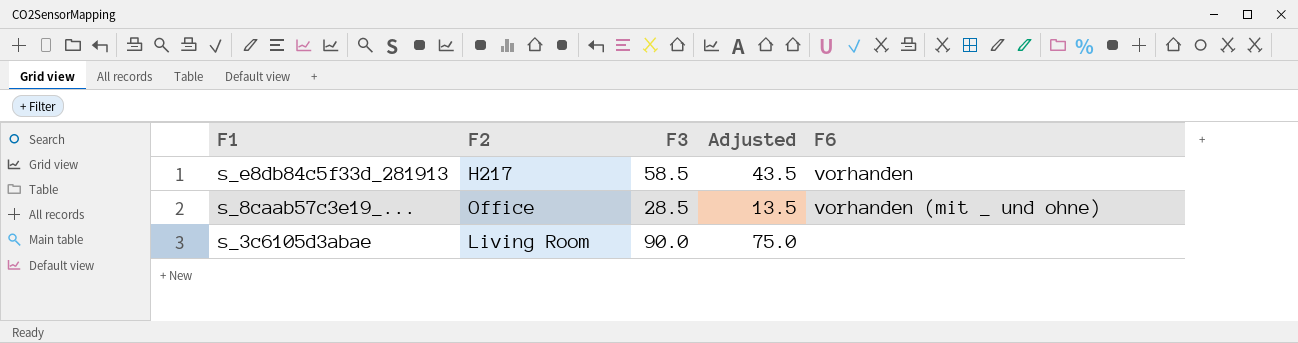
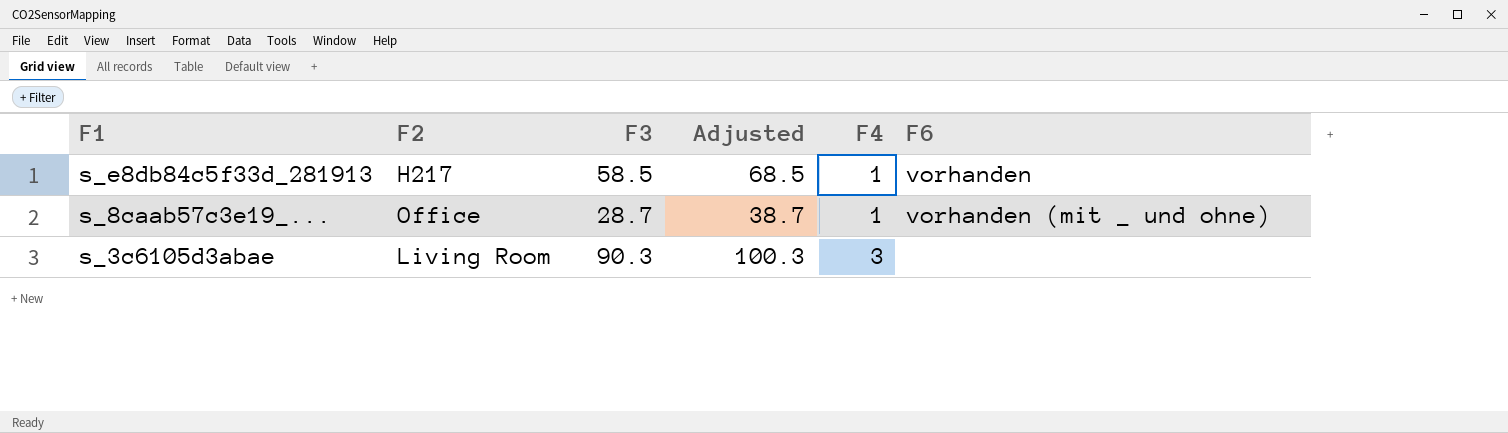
column Adjusted | formula: [F3] - 15 -> [F3] + 10
column F4 | position: none -> 5
s_8caab57c3e19_... | F3: 28.5 -> 28.7
s_3c6105d3abae | F3: 90.0 -> 90.3

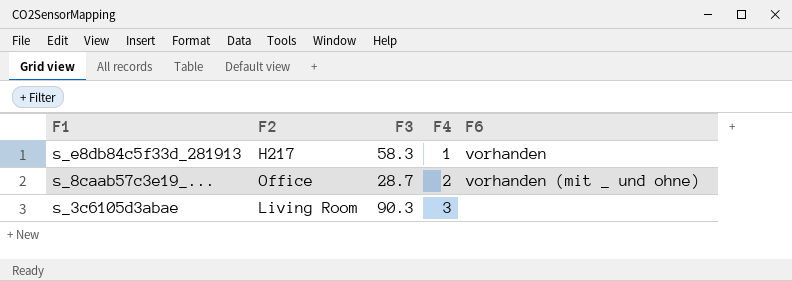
column Adjusted | formula: [F3] + 10 -> none
s_e8db84c5f33d_281913 | F3: 58.5 -> 58.3
s_8caab57c3e19_... | F4: 1 -> 2

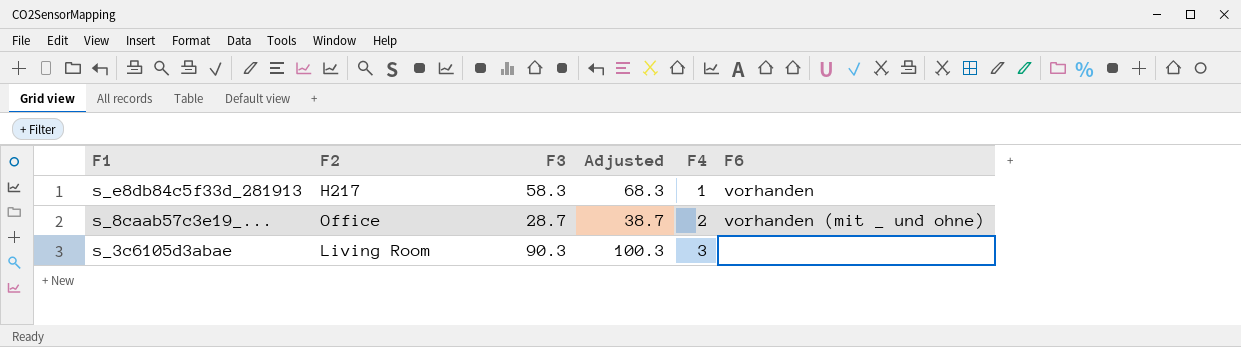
column Adjusted | formula: none -> [F3] + 10

